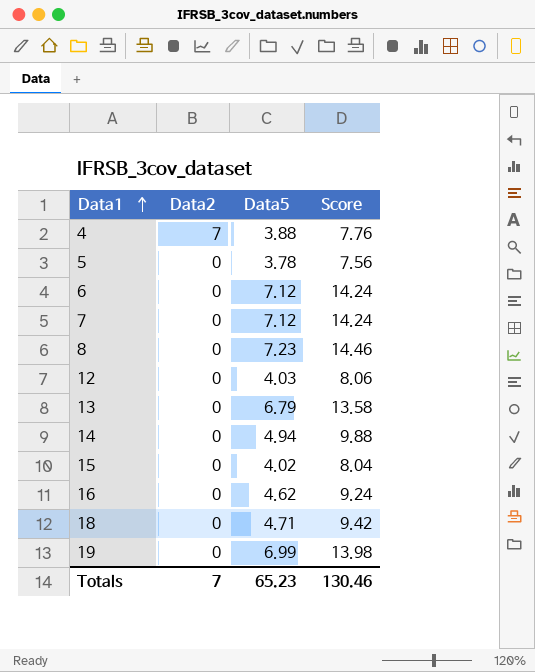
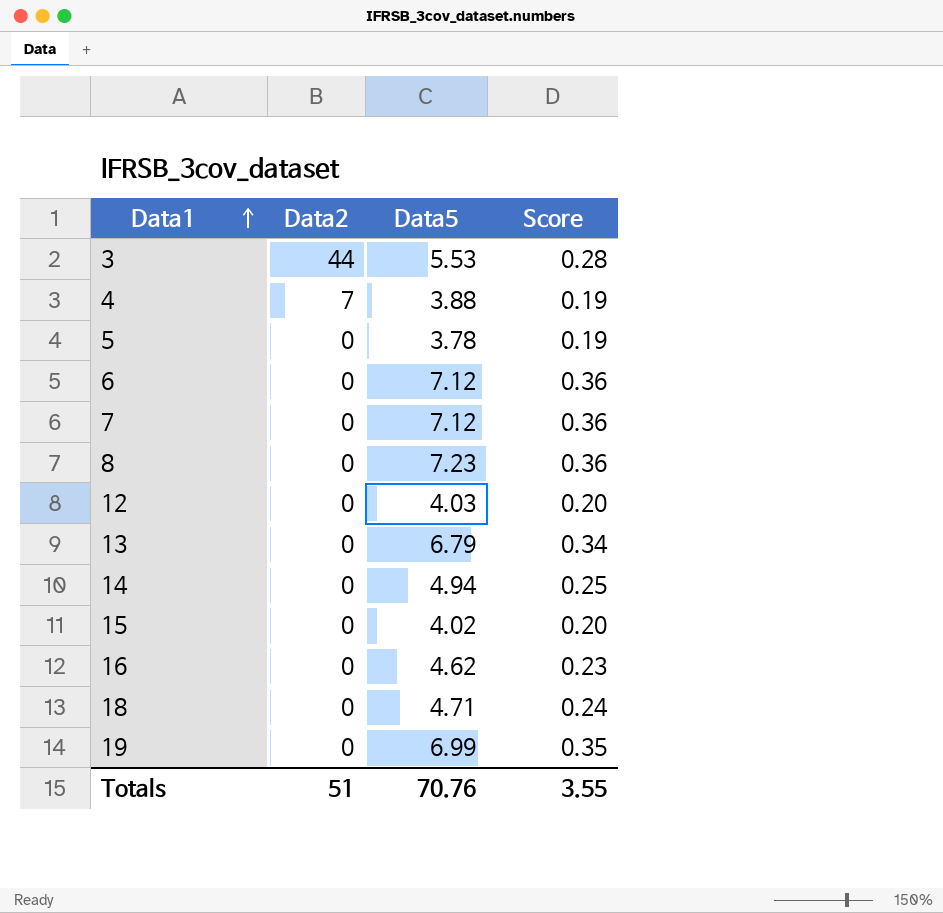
column Score | formula: [Data5] * 2 -> [Data5] * 0.05
row 3: none -> 44 | 5.53 | 0.28
Totals | Data2: 7 -> 51
Totals | Data5: 65.23 -> 70.76
Totals | Score: 130.46 -> 3.55

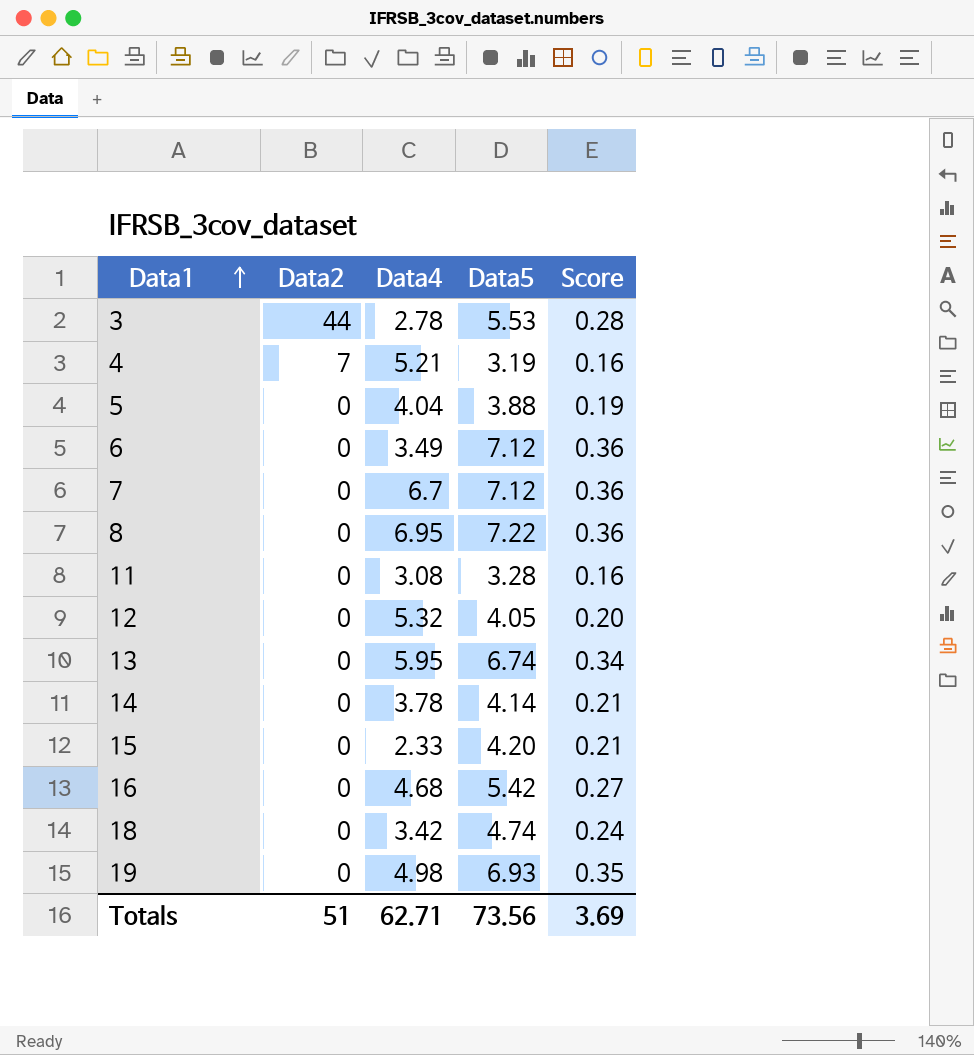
column Data4 | position: none -> 3
4 | Data5: 3.88 -> 3.19
4 | Score: 0.19 -> 0.16
5 | Data5: 3.78 -> 3.88
8 | Data5: 7.23 -> 7.22
row 11: none -> 0 | 3.08 | 3.28 | 0.16
12 | Data5: 4.03 -> 4.05
13 | Data5: 6.79 -> 6.74
14 | Data5: 4.94 -> 4.14
14 | Score: 0.25 -> 0.21
15 | Data5: 4.02 -> 4.20
15 | Score: 0.20 -> 0.21
16 | Data5: 4.62 -> 5.42
16 | Score: 0.23 -> 0.27
18 | Data5: 4.71 -> 4.74
19 | Data5: 6.99 -> 6.93
Totals | Data5: 70.76 -> 73.56
Totals | Score: 3.55 -> 3.69

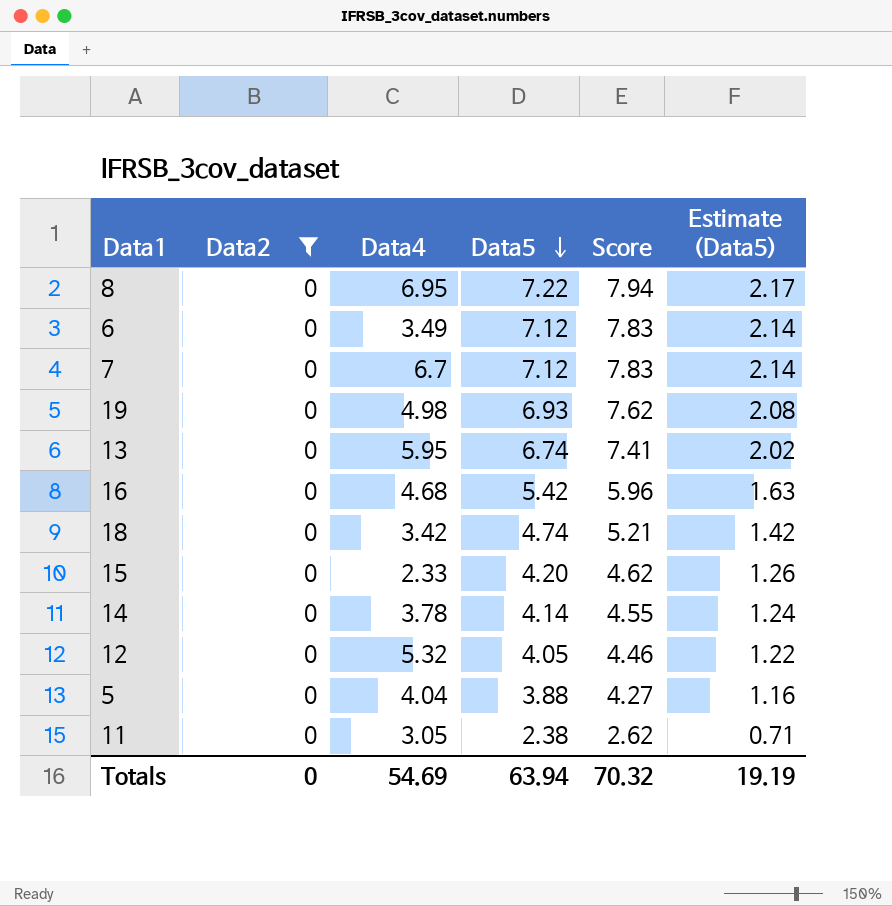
filter: none -> Data2 = 0
row order: Data1 ascending -> Data5 descending
column Score | formula: [Data5] * 0.05 -> [Data5] * 1.1
column Estimate (Data5) | formula: none -> [Data5] * 0.3
11 | Data4: 3.08 -> 3.05
11 | Data5: 3.28 -> 2.38
Totals | Data2: 51 -> 0
Totals | Data4: 62.71 -> 54.69
Totals | Data5: 73.56 -> 63.94
Totals | Score: 3.69 -> 70.32

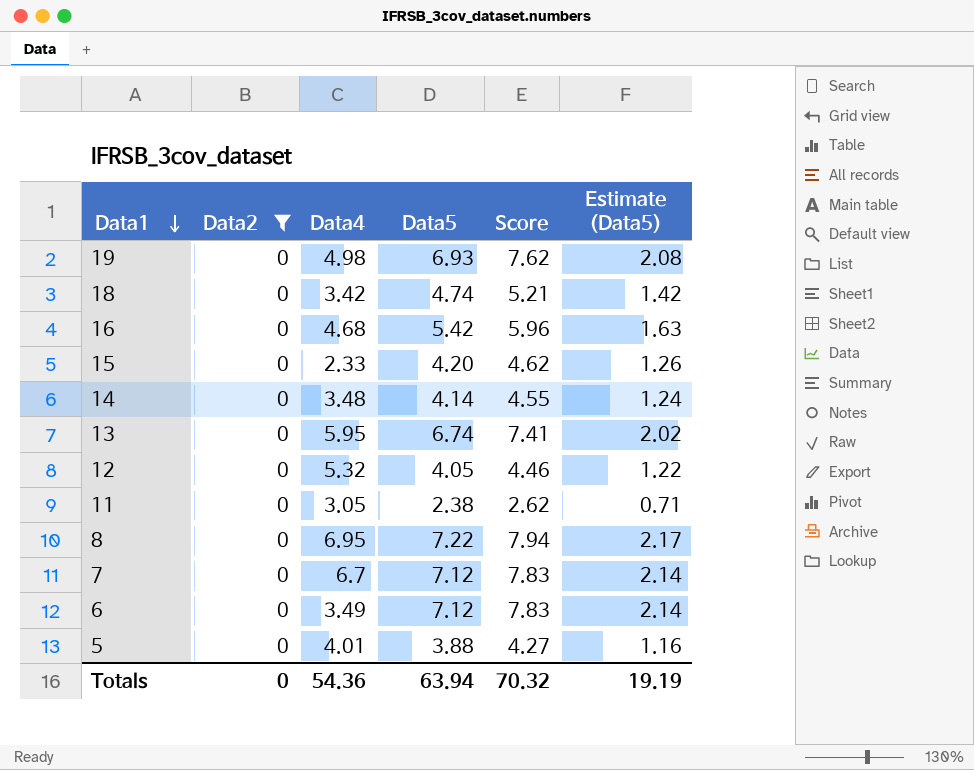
row order: Data5 descending -> Data1 descending
14 | Data4: 3.78 -> 3.48
5 | Data4: 4.04 -> 4.01
Totals | Data4: 54.69 -> 54.36

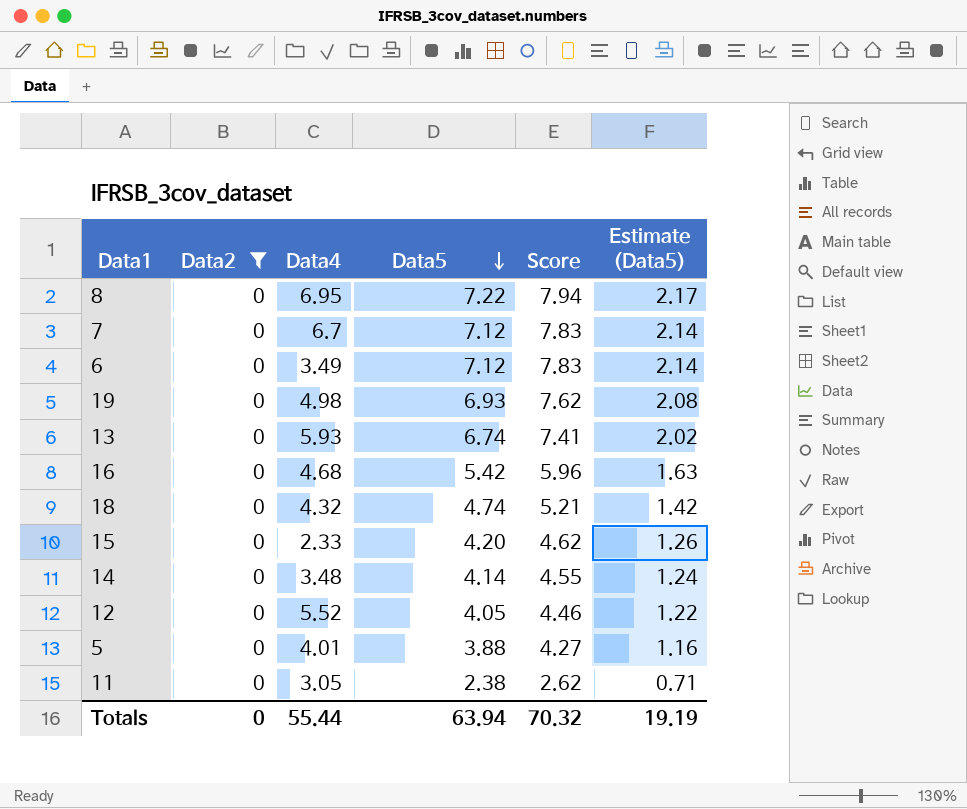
row order: Data1 descending -> Data5 descending
13 | Data4: 5.95 -> 5.93
18 | Data4: 3.42 -> 4.32
12 | Data4: 5.32 -> 5.52
Totals | Data4: 54.36 -> 55.44

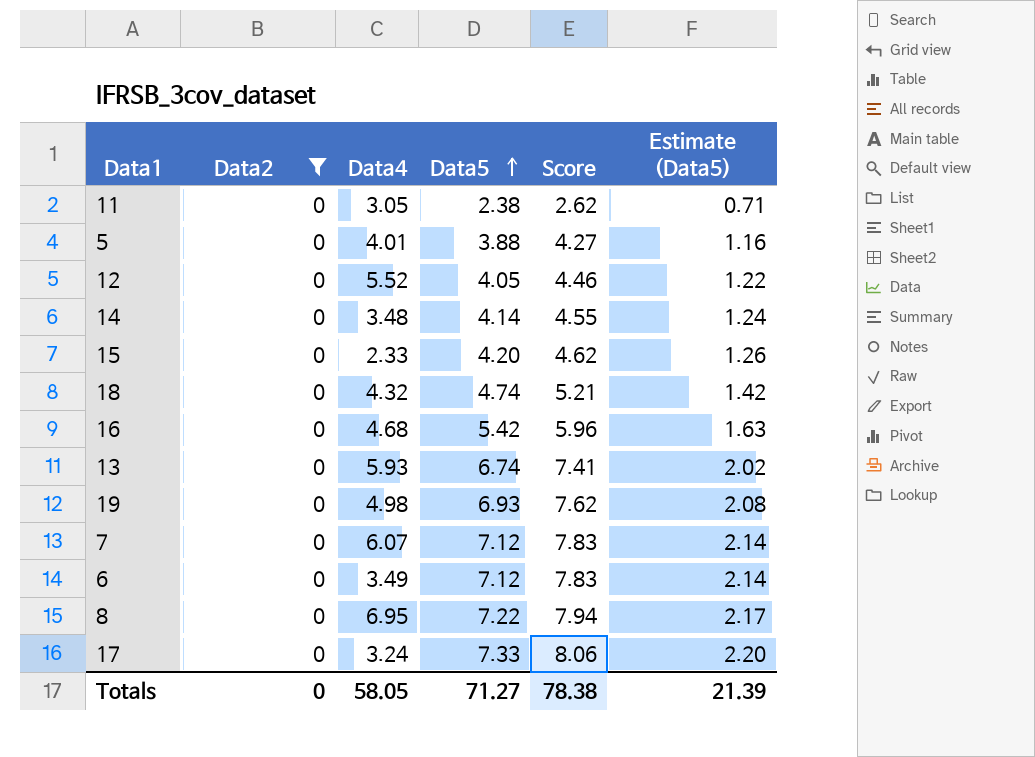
row order: Data5 descending -> Data5 ascending
7 | Data4: 6.7 -> 6.07
row 17: none -> 0 | 3.24 | 7.33 | 8.06 | 2.20
Totals | Data4: 55.44 -> 58.05
Totals | Data5: 63.94 -> 71.27
Totals | Score: 70.32 -> 78.38
Totals | Estimate (Data5): 19.19 -> 21.39

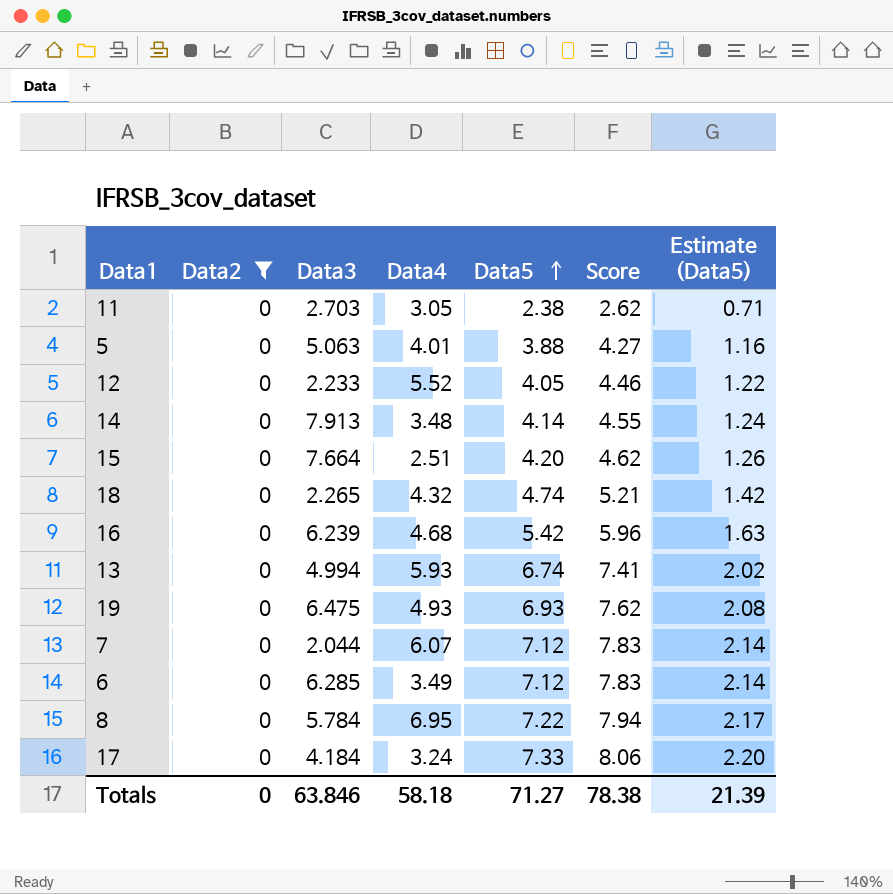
column Data3 | position: none -> 3
15 | Data4: 2.33 -> 2.51
19 | Data4: 4.98 -> 4.93
Totals | Data4: 58.05 -> 58.18

